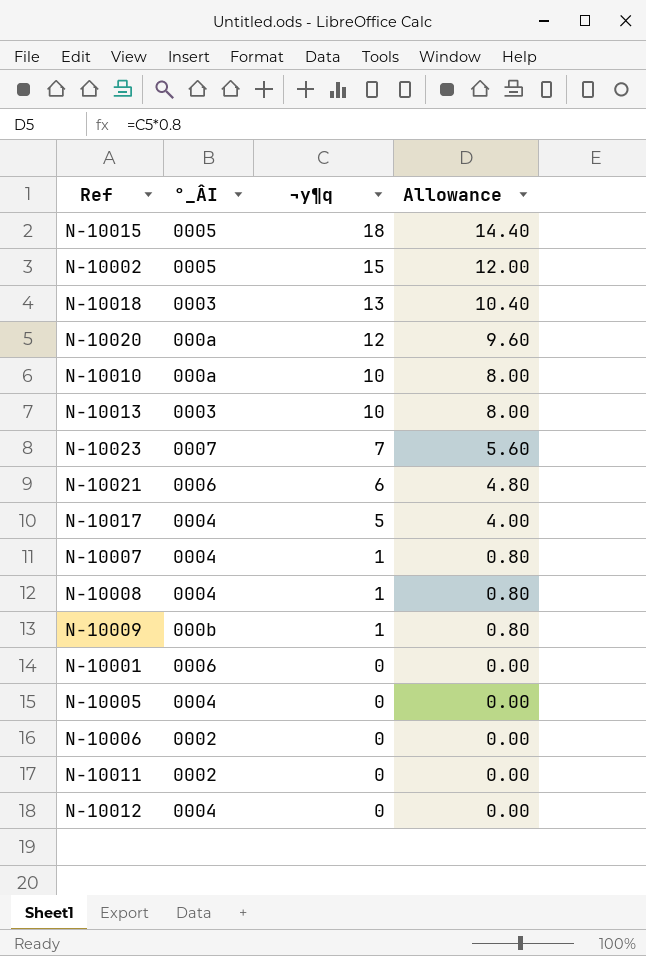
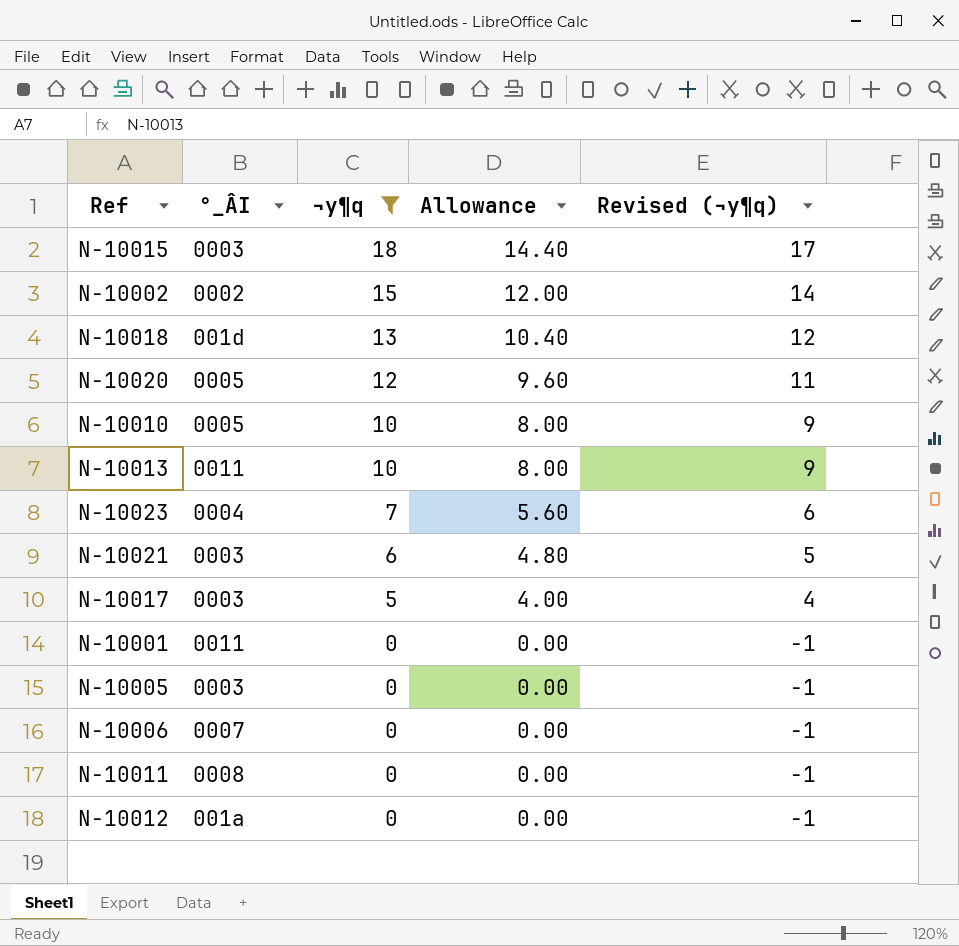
filter: none -> ¬y¶q != 1
column Revised (¬y¶q) | formula: none -> [¬y¶q] - 1
N-10015 | °_ÂI: 0005 -> 0003
N-10002 | °_ÂI: 0005 -> 0002
N-10018 | °_ÂI: 0003 -> 001d
N-10020 | °_ÂI: 000a -> 0005
N-10010 | °_ÂI: 000a -> 0005
N-10013 | °_ÂI: 0003 -> 0011
N-10023 | °_ÂI: 0007 -> 0004
N-10021 | °_ÂI: 0006 -> 0003
N-10017 | °_ÂI: 0004 -> 0003
N-10001 | °_ÂI: 0006 -> 0011
N-10005 | °_ÂI: 0004 -> 0003
N-10006 | °_ÂI: 0002 -> 0007
N-10011 | °_ÂI: 0002 -> 0008
N-10012 | °_ÂI: 0004 -> 001a

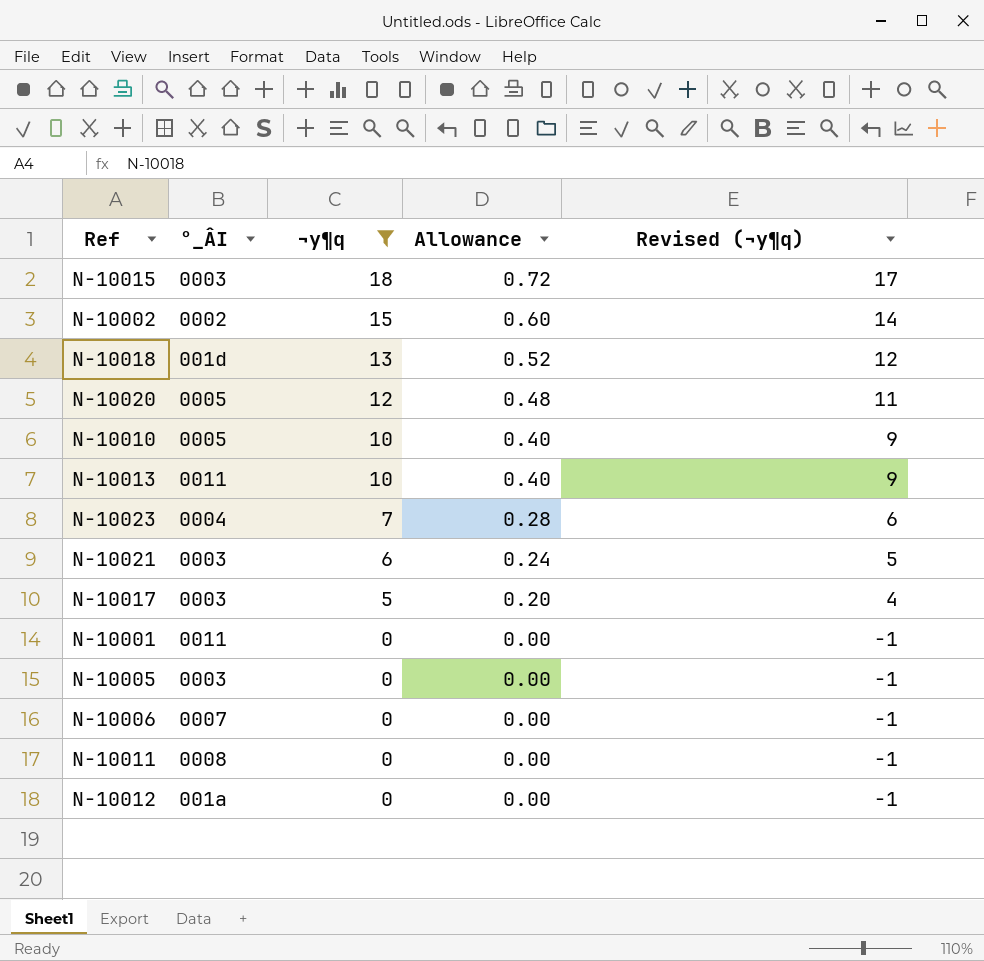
column Allowance | formula: [¬y¶q] * 0.8 -> [¬y¶q] * 0.04

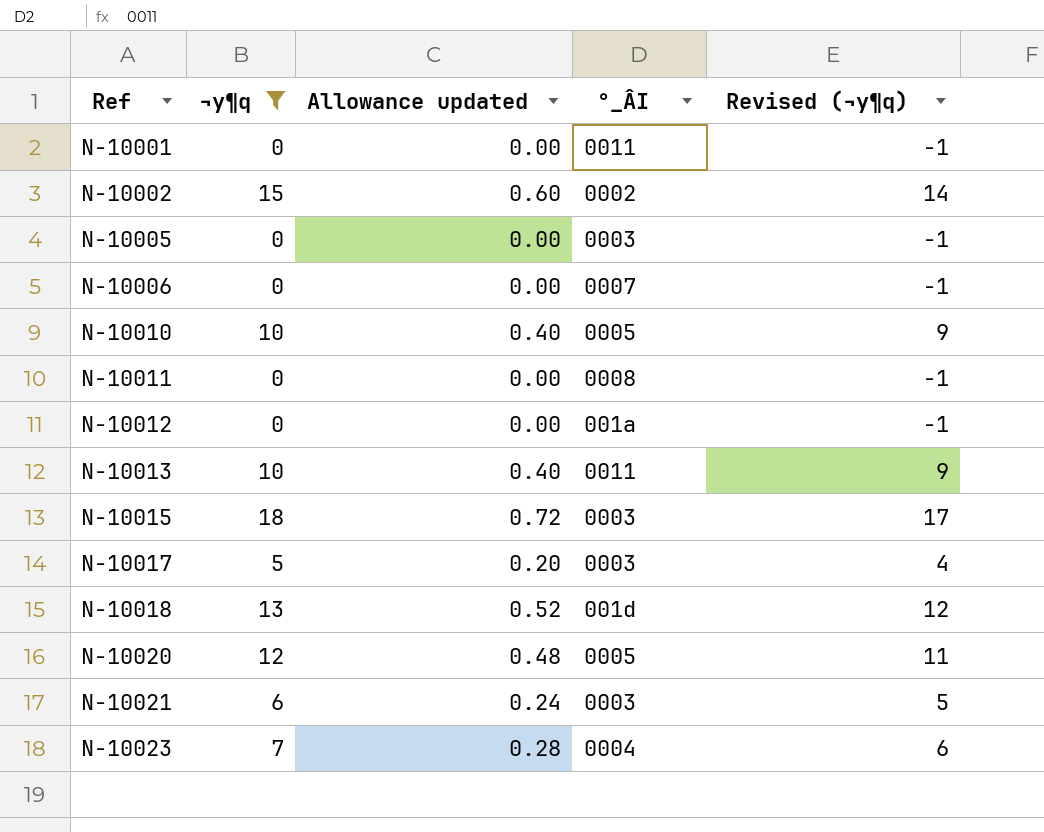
row order: ¬y¶q descending -> Ref ascending
column name: Allowance -> Allowance updated
column °_ÂI | position: 2 -> 4

